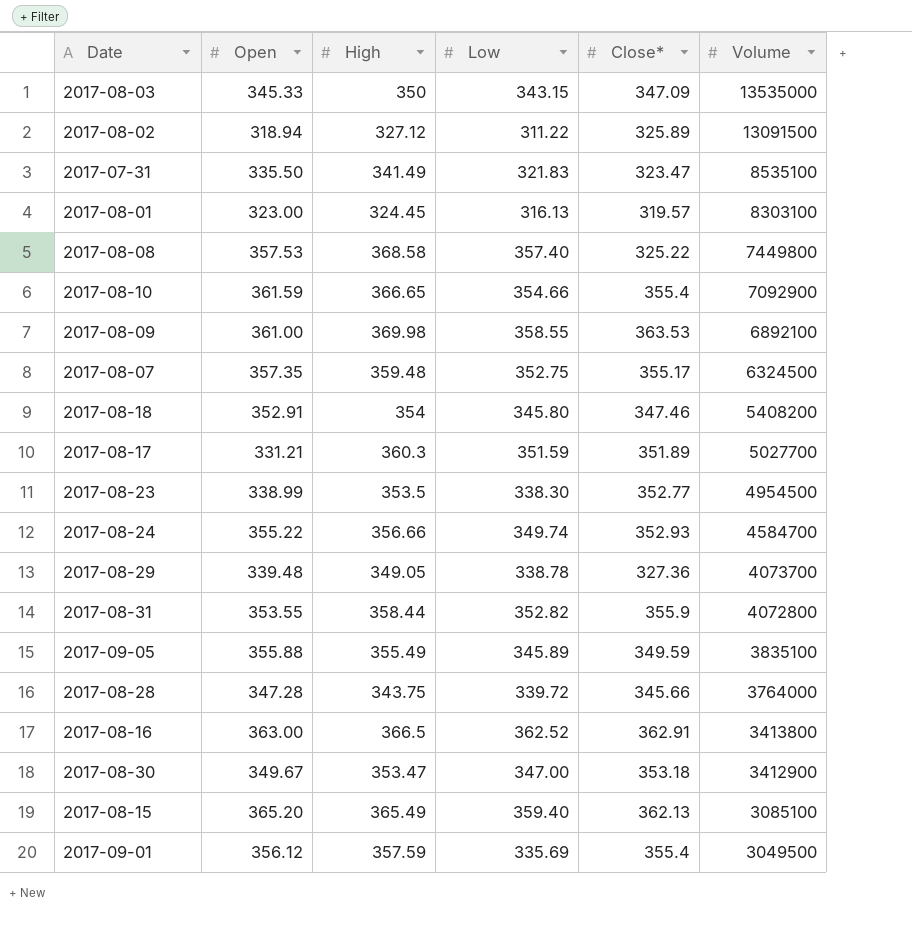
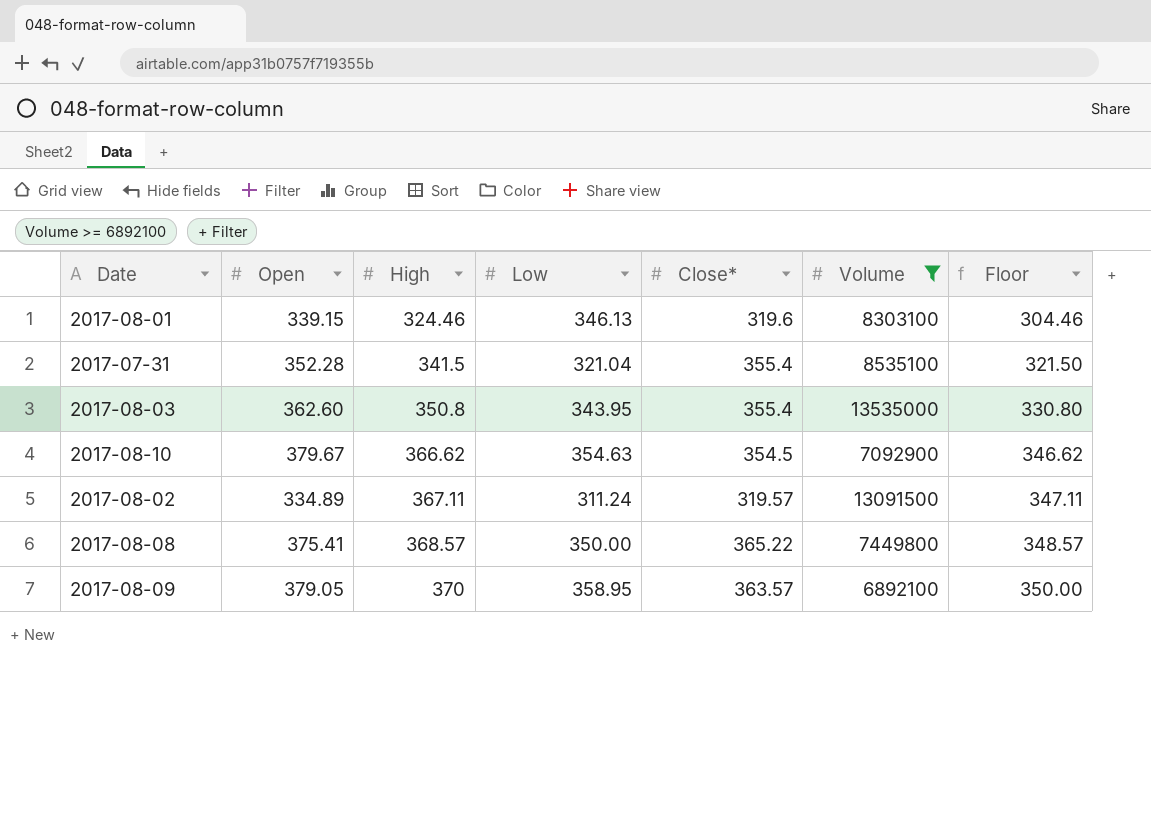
filter: none -> Volume >= 6892100
row order: Volume descending -> High ascending
column Floor | formula: none -> [High] - 20
2017-08-01 | Open: 323.00 -> 339.15
2017-08-01 | High: 324.45 -> 324.46
2017-08-01 | Low: 316.13 -> 346.13
2017-08-01 | Close*: 319.57 -> 319.6
2017-07-31 | Open: 335.50 -> 352.28
2017-07-31 | High: 341.49 -> 341.5
2017-07-31 | Low: 321.83 -> 321.04
2017-07-31 | Close*: 323.47 -> 355.4
2017-08-03 | Open: 345.33 -> 362.60
2017-08-03 | High: 350 -> 350.8
2017-08-03 | Low: 343.15 -> 343.95
2017-08-03 | Close*: 347.09 -> 355.4
2017-08-10 | Open: 361.59 -> 379.67
2017-08-10 | High: 366.65 -> 366.62
2017-08-10 | Low: 354.66 -> 354.63
2017-08-10 | Close*: 355.4 -> 354.5
2017-08-02 | Open: 318.94 -> 334.89
2017-08-02 | High: 327.12 -> 367.11
2017-08-02 | Low: 311.22 -> 311.24
2017-08-02 | Close*: 325.89 -> 319.57
2017-08-08 | Open: 357.53 -> 375.41
2017-08-08 | High: 368.58 -> 368.57
2017-08-08 | Low: 357.40 -> 350.00
2017-08-08 | Close*: 325.22 -> 365.22
2017-08-09 | Open: 361.00 -> 379.05
2017-08-09 | High: 369.98 -> 370
2017-08-09 | Low: 358.55 -> 358.95
2017-08-09 | Close*: 363.53 -> 363.57

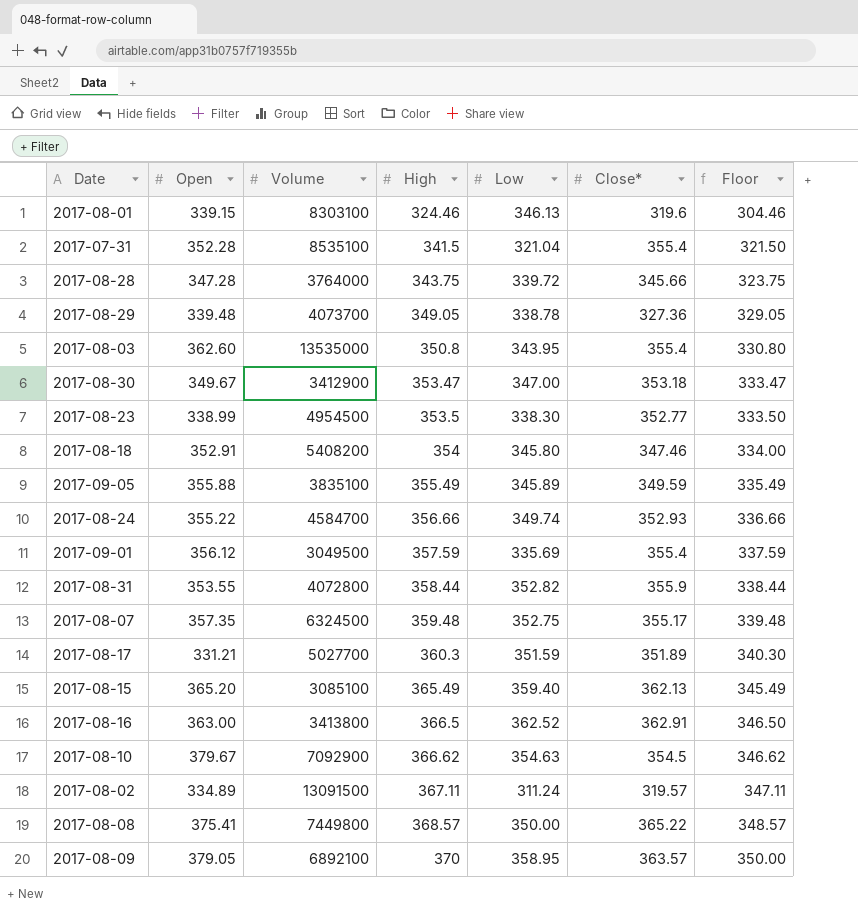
filter: Volume >= 6892100 -> none
column Volume | position: 6 -> 3

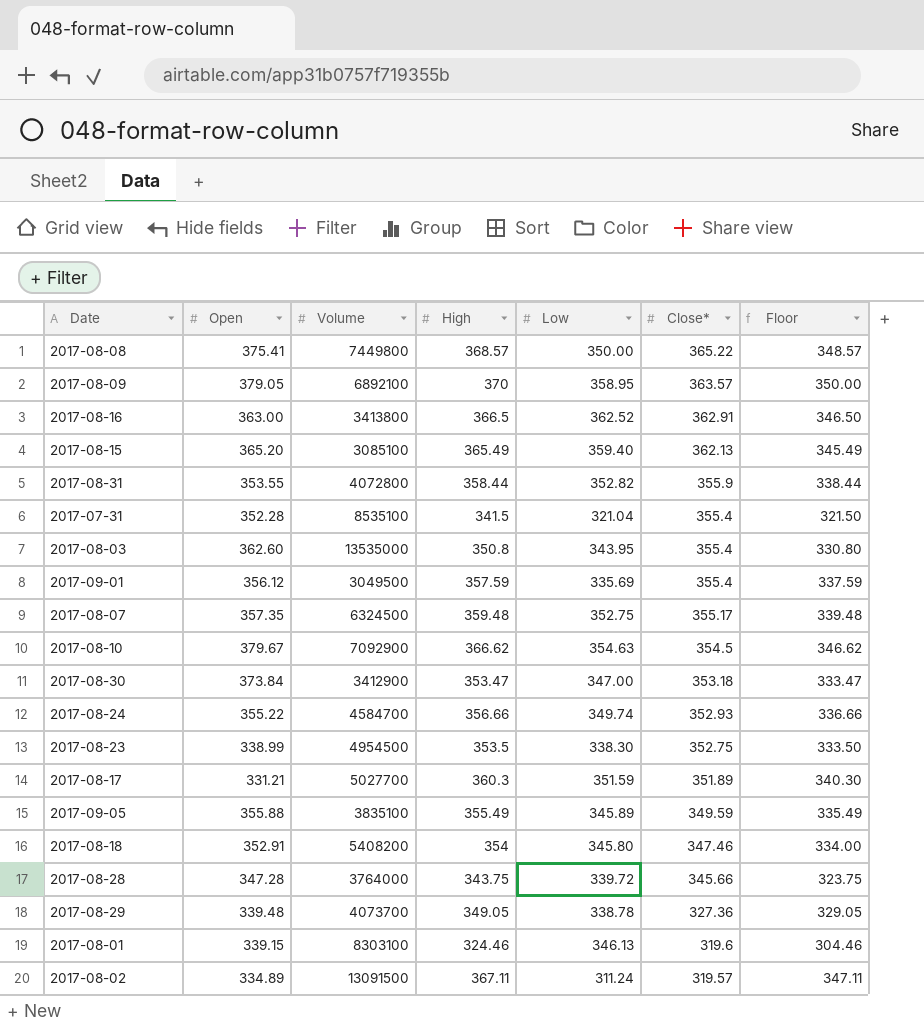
row order: High ascending -> Close* descending
2017-08-30 | Open: 349.67 -> 373.84
2017-08-23 | Close*: 352.77 -> 352.75

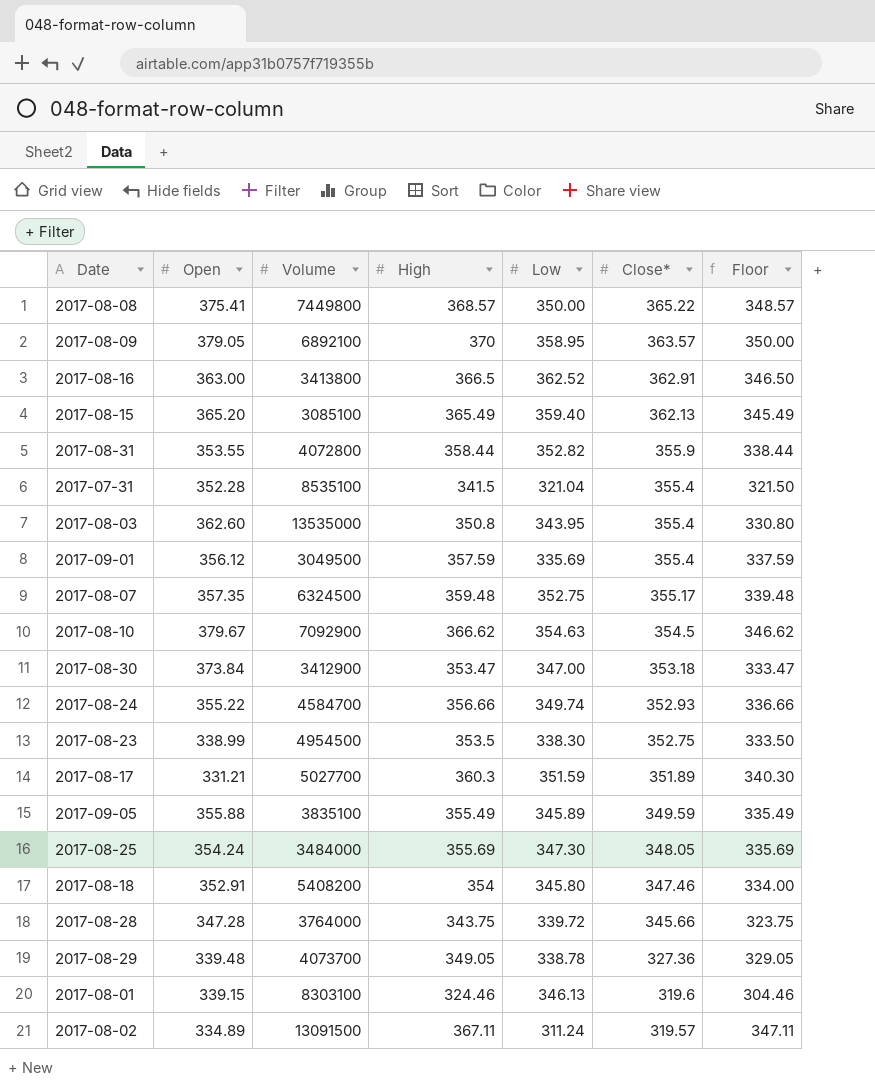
row 2017-08-25: none -> 354.24 | 3484000 | 355.69 | 347.30 | 348.05 | 335.69

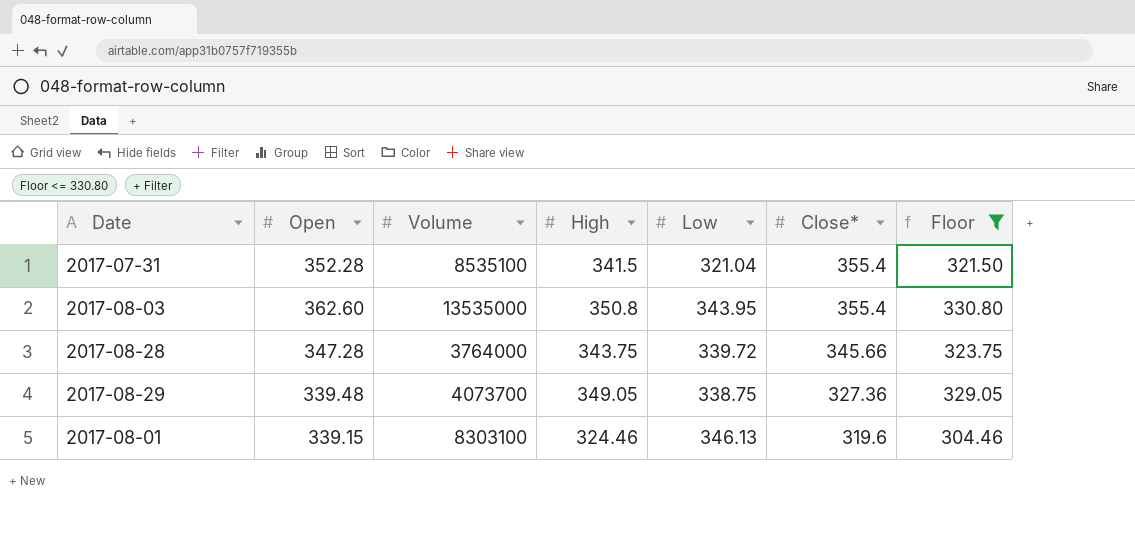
filter: none -> Floor <= 330.80
2017-08-29 | Low: 338.78 -> 338.75

